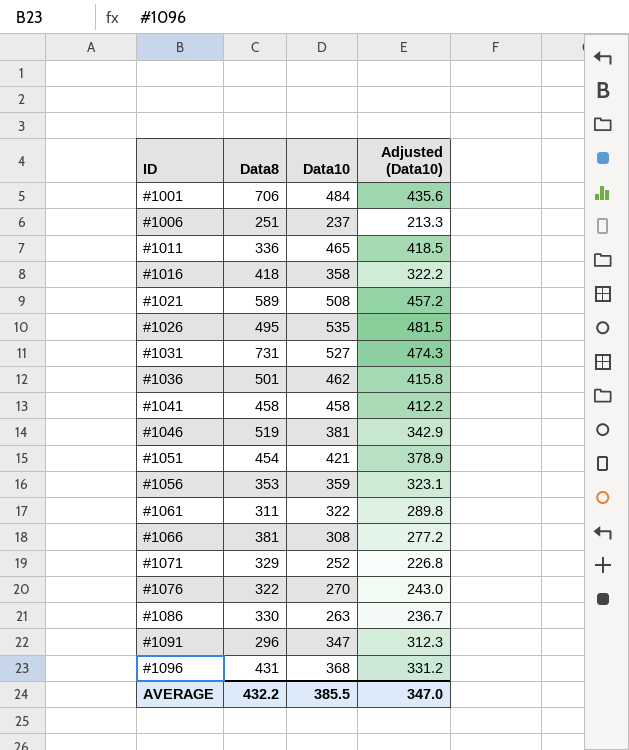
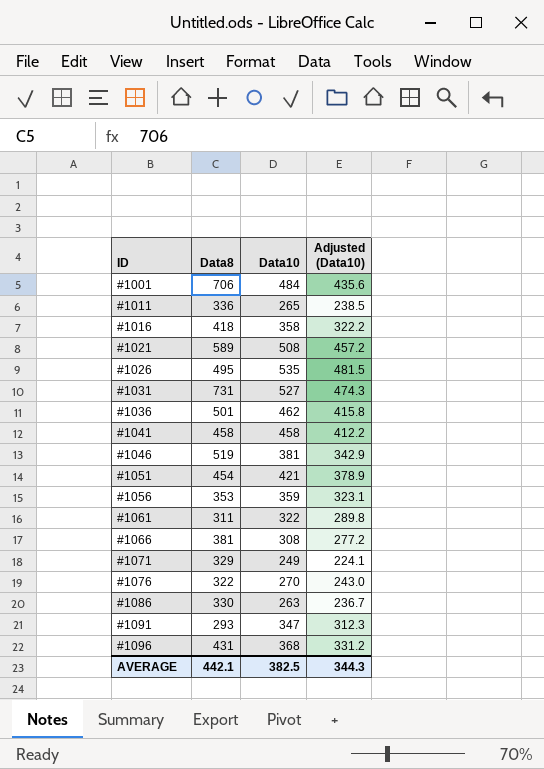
row #1006: 251 | 237 | 213.3 -> none
#1011 | Data10: 465 -> 265
#1011 | Adjusted (Data10): 418.5 -> 238.5
#1071 | Data10: 252 -> 249
#1071 | Adjusted (Data10): 226.8 -> 224.1
#1091 | Data8: 296 -> 293
AVERAGE | Data8: 432.2 -> 442.1
AVERAGE | Data10: 385.5 -> 382.5
AVERAGE | Adjusted (Data10): 347.0 -> 344.3

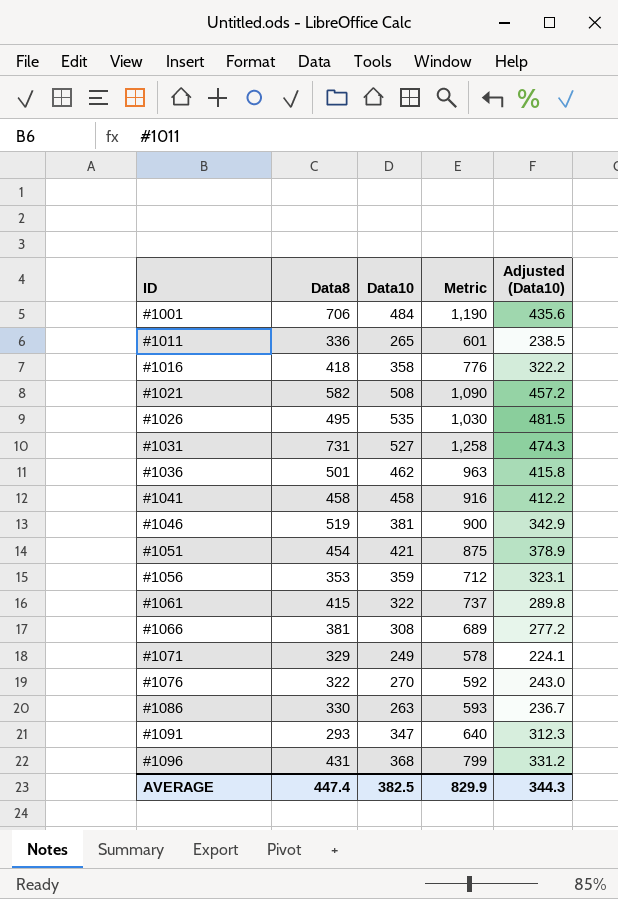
column Metric | formula: none -> [Data8] + [Data10]
#1021 | Data8: 589 -> 582
#1061 | Data8: 311 -> 415
AVERAGE | Data8: 442.1 -> 447.4

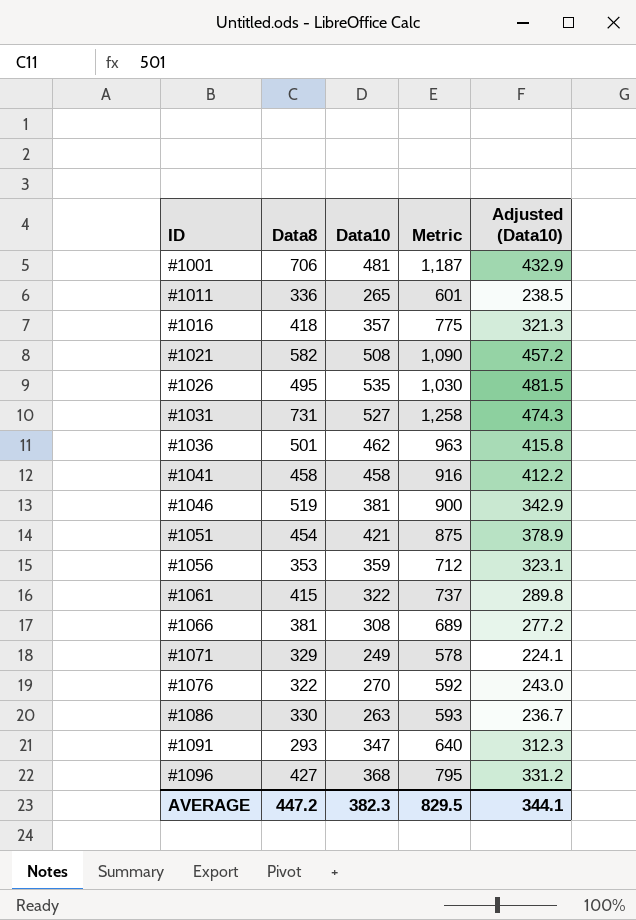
#1001 | Data10: 484 -> 481
#1001 | Metric: 1,190 -> 1,187
#1001 | Adjusted (Data10): 435.6 -> 432.9
#1016 | Data10: 358 -> 357
#1016 | Metric: 776 -> 775
#1016 | Adjusted (Data10): 322.2 -> 321.3
#1096 | Data8: 431 -> 427
#1096 | Metric: 799 -> 795
AVERAGE | Data8: 447.4 -> 447.2
AVERAGE | Data10: 382.5 -> 382.3
AVERAGE | Metric: 829.9 -> 829.5
AVERAGE | Adjusted (Data10): 344.3 -> 344.1

